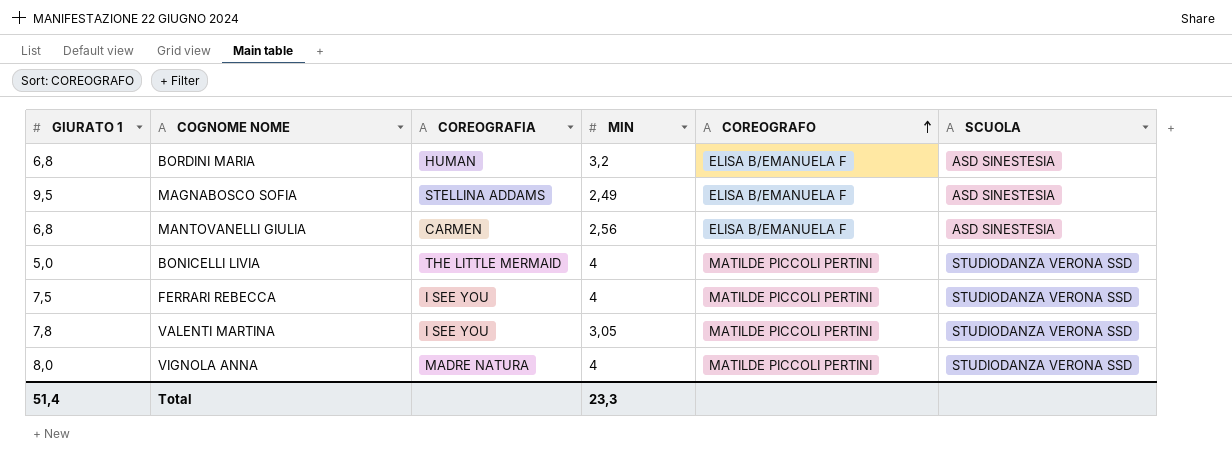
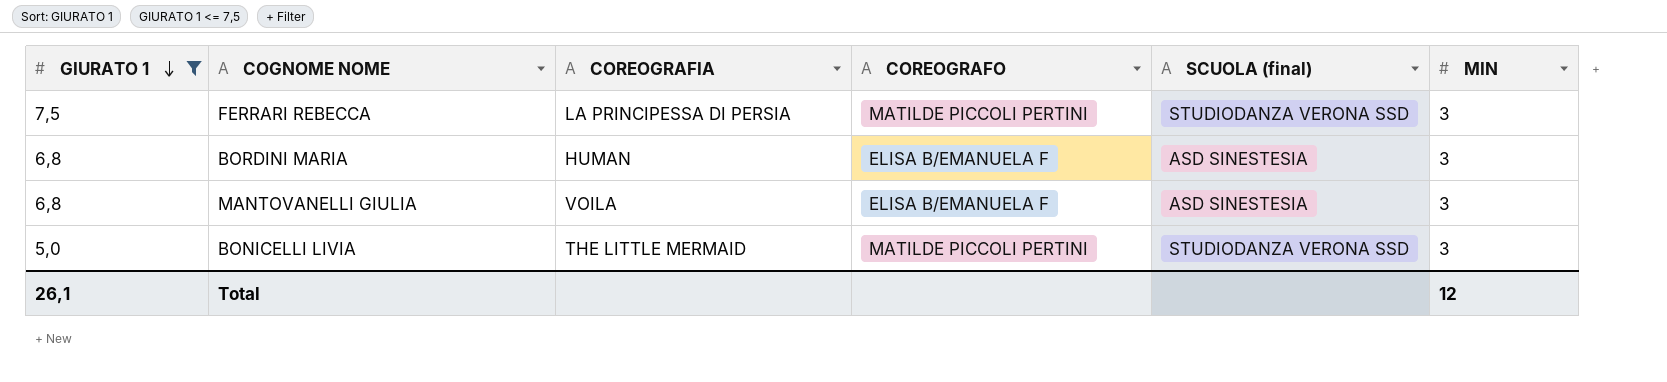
filter: none -> GIURATO 1 <= 7,5
row order: COREOGRAFO ascending -> GIURATO 1 descending
column name: SCUOLA -> SCUOLA (final)
column MIN | position: 4 -> 6
FERRARI REBECCA | COREOGRAFIA: I SEE YOU -> LA PRINCIPESSA DI PERSIA
FERRARI REBECCA | MIN: 4 -> 3
BORDINI MARIA | MIN: 3,2 -> 3
MANTOVANELLI GIULIA | COREOGRAFIA: CARMEN -> VOILA
MANTOVANELLI GIULIA | MIN: 2,56 -> 3
BONICELLI LIVIA | MIN: 4 -> 3
Total | GIURATO 1: 51,4 -> 26,1
Total | MIN: 23,3 -> 12

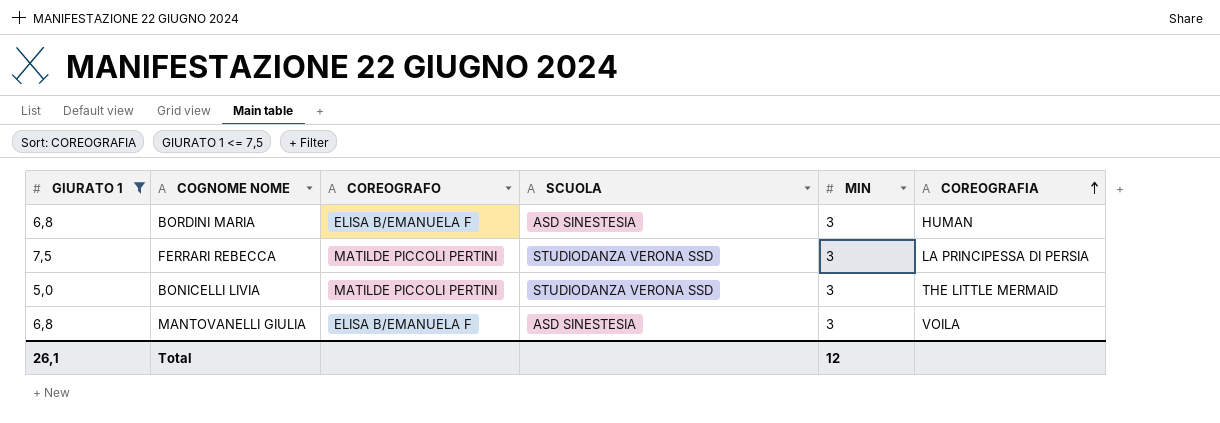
row order: GIURATO 1 descending -> COREOGRAFIA ascending
column name: SCUOLA (final) -> SCUOLA
column COREOGRAFIA | position: 3 -> 6

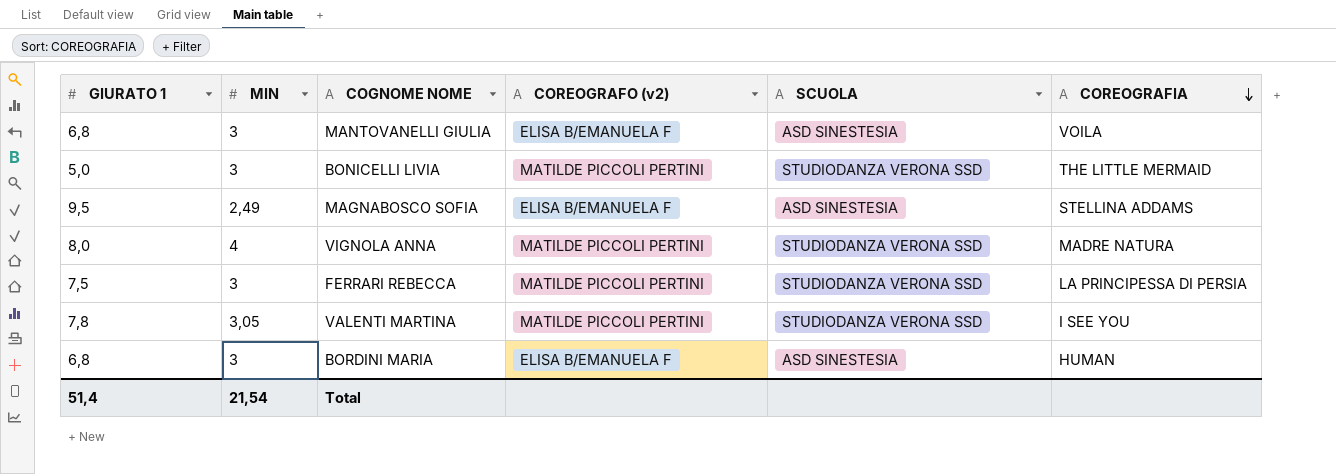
filter: GIURATO 1 <= 7,5 -> none
row order: COREOGRAFIA ascending -> COREOGRAFIA descending
column MIN | position: 5 -> 2
column name: COREOGRAFO -> COREOGRAFO (v2)
Total | GIURATO 1: 26,1 -> 51,4
Total | MIN: 12 -> 21,54

